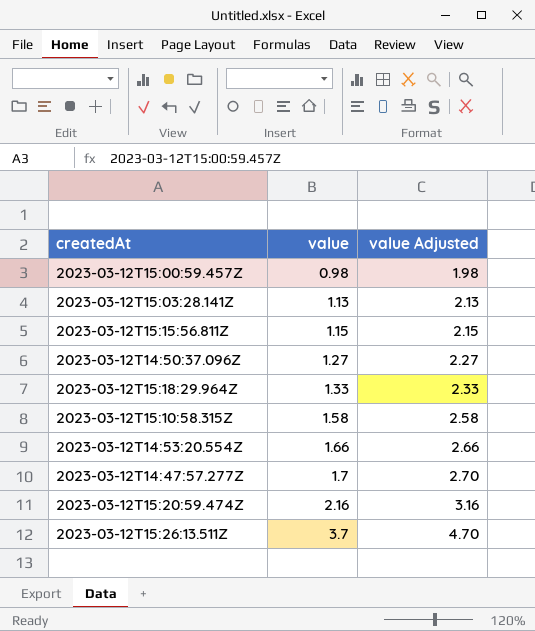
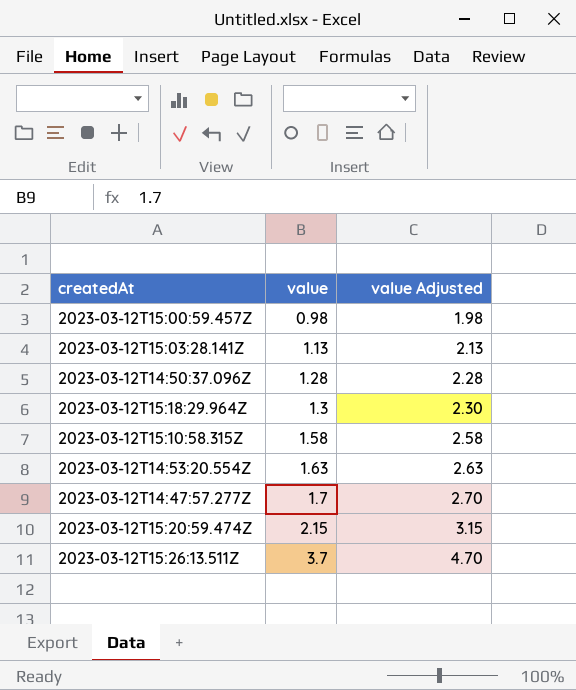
row 2023-03-12T15:15:56.811Z: 1.15 | 2.15 -> none
2023-03-12T14:50:37.096Z | value: 1.27 -> 1.28
2023-03-12T14:50:37.096Z | value Adjusted: 2.27 -> 2.28
2023-03-12T15:18:29.964Z | value: 1.33 -> 1.3
2023-03-12T15:18:29.964Z | value Adjusted: 2.33 -> 2.30
2023-03-12T14:53:20.554Z | value: 1.66 -> 1.63
2023-03-12T14:53:20.554Z | value Adjusted: 2.66 -> 2.63
2023-03-12T15:20:59.474Z | value: 2.16 -> 2.15
2023-03-12T15:20:59.474Z | value Adjusted: 3.16 -> 3.15

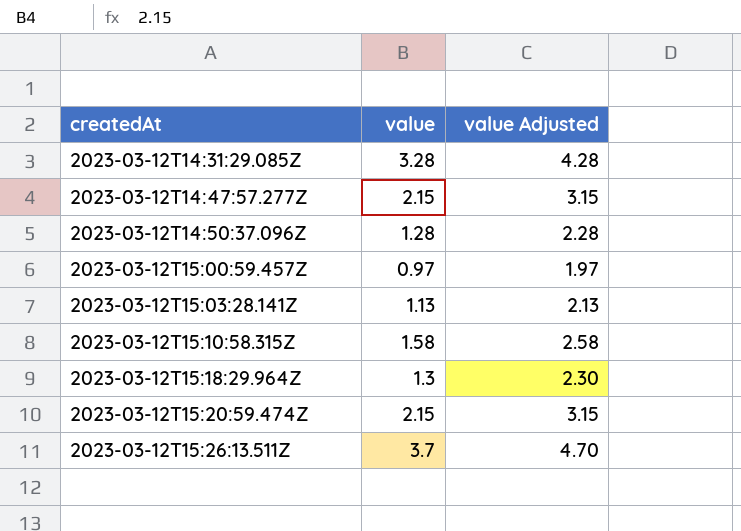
row order: value ascending -> createdAt ascending
row 2023-03-12T14:53:20.554Z: 1.63 | 2.63 -> none
row 2023-03-12T14:31:29.085Z: none -> 3.28 | 4.28
2023-03-12T14:47:57.277Z | value: 1.7 -> 2.15
2023-03-12T14:47:57.277Z | value Adjusted: 2.70 -> 3.15
2023-03-12T15:00:59.457Z | value: 0.98 -> 0.97
2023-03-12T15:00:59.457Z | value Adjusted: 1.98 -> 1.97

